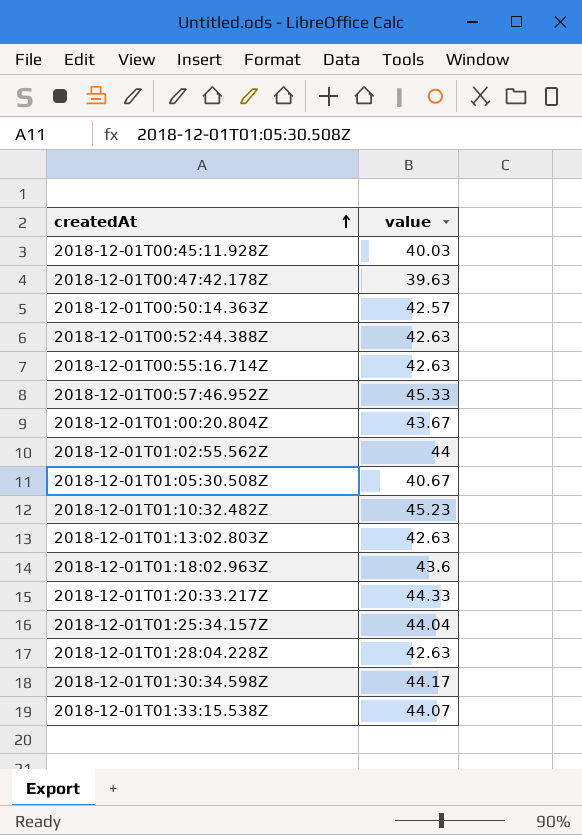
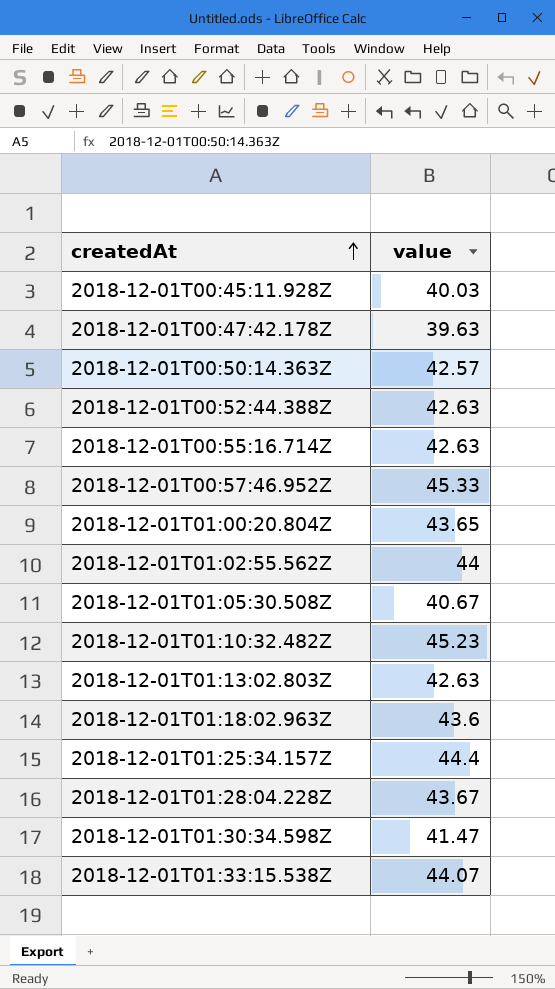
row 2018-12-01T01:20:33.217Z: 44.33 -> none
2018-12-01T01:00:20.804Z | value: 43.67 -> 43.65
2018-12-01T01:25:34.157Z | value: 44.04 -> 44.4
2018-12-01T01:28:04.228Z | value: 42.63 -> 43.67
2018-12-01T01:30:34.598Z | value: 44.17 -> 41.47

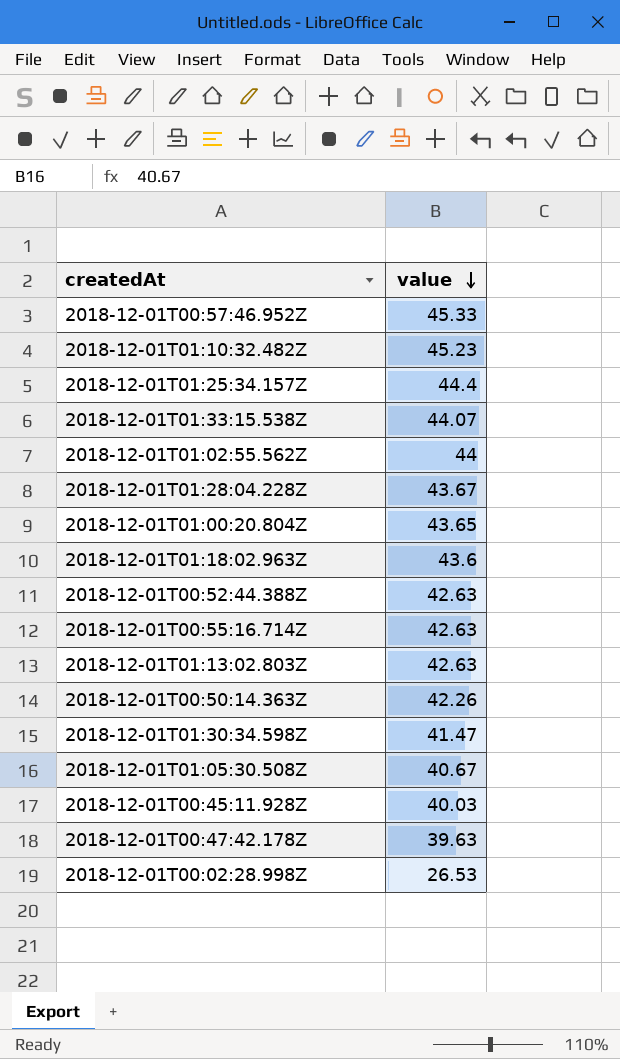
row order: createdAt ascending -> value descending
2018-12-01T00:50:14.363Z | value: 42.57 -> 42.26
row 2018-12-01T00:02:28.998Z: none -> 26.53

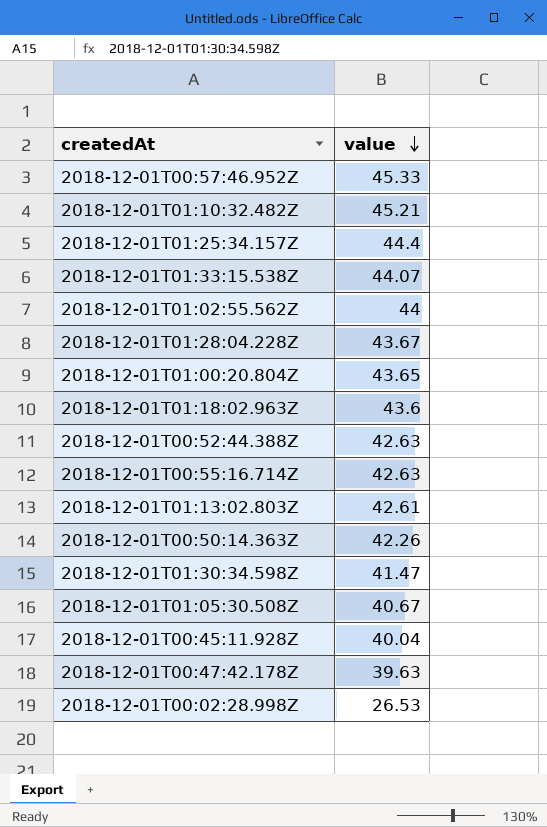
2018-12-01T01:10:32.482Z | value: 45.23 -> 45.21
2018-12-01T01:13:02.803Z | value: 42.63 -> 42.61
2018-12-01T00:45:11.928Z | value: 40.03 -> 40.04

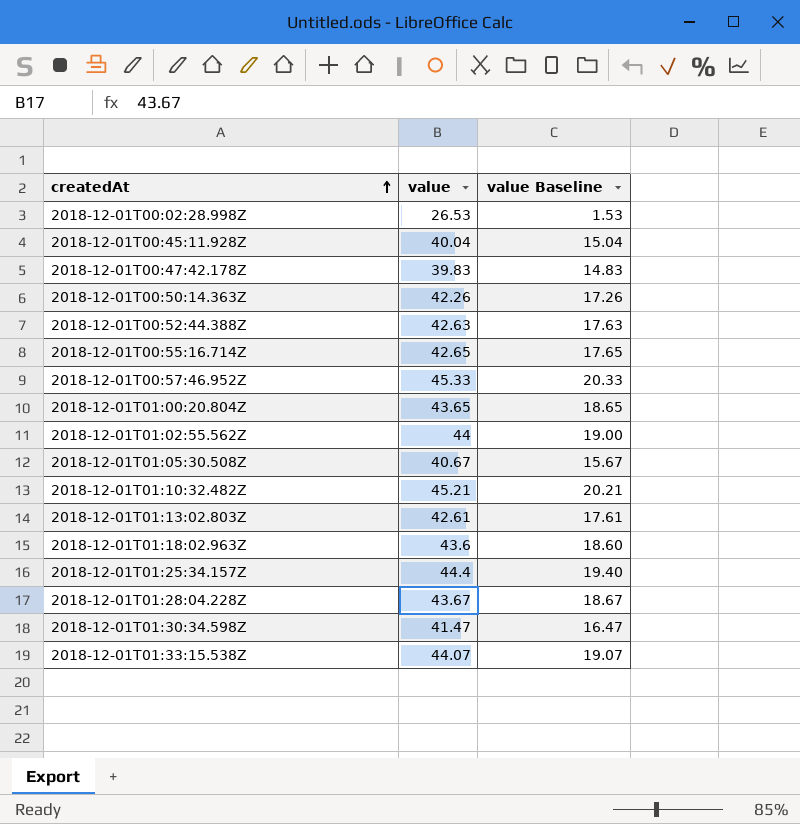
row order: value descending -> createdAt ascending
column value Baseline | formula: none -> [value] - 25
2018-12-01T00:47:42.178Z | value: 39.63 -> 39.83
2018-12-01T00:55:16.714Z | value: 42.63 -> 42.65

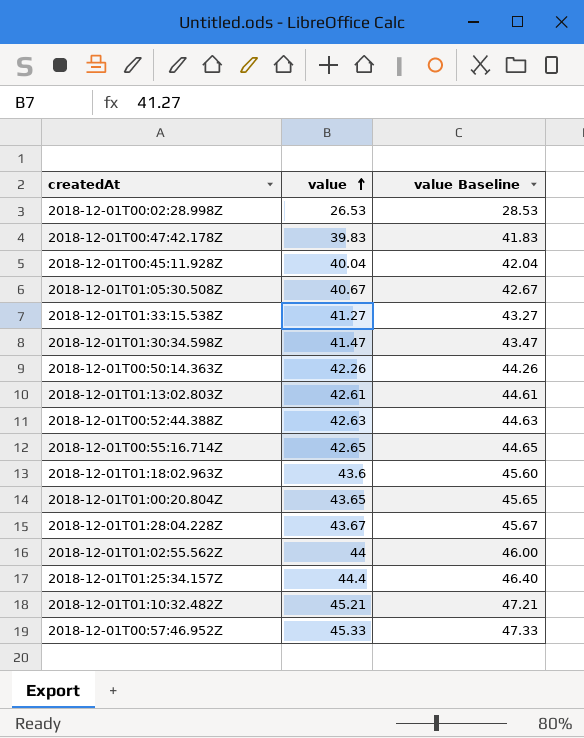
row order: createdAt ascending -> value ascending
column value Baseline | formula: [value] - 25 -> [value] + 2
2018-12-01T01:33:15.538Z | value: 44.07 -> 41.27

